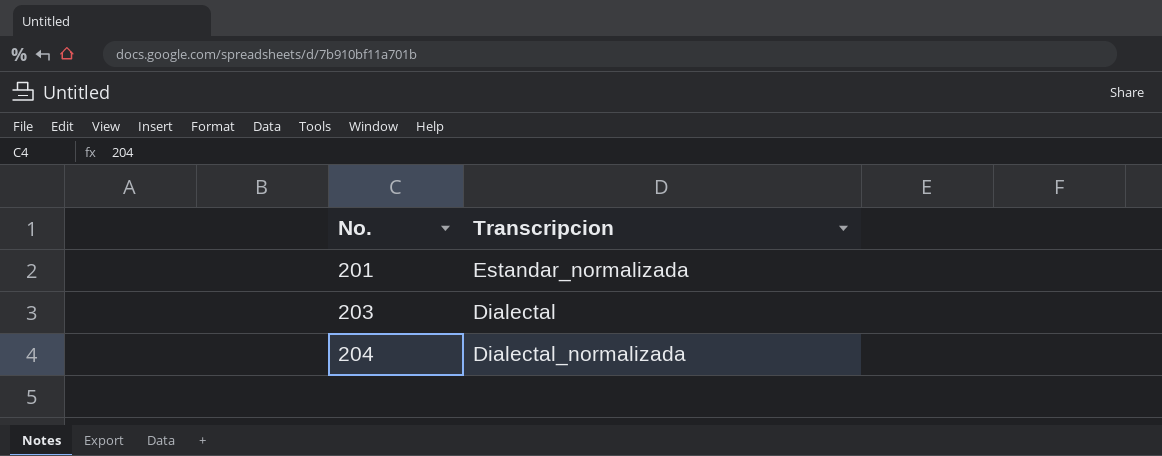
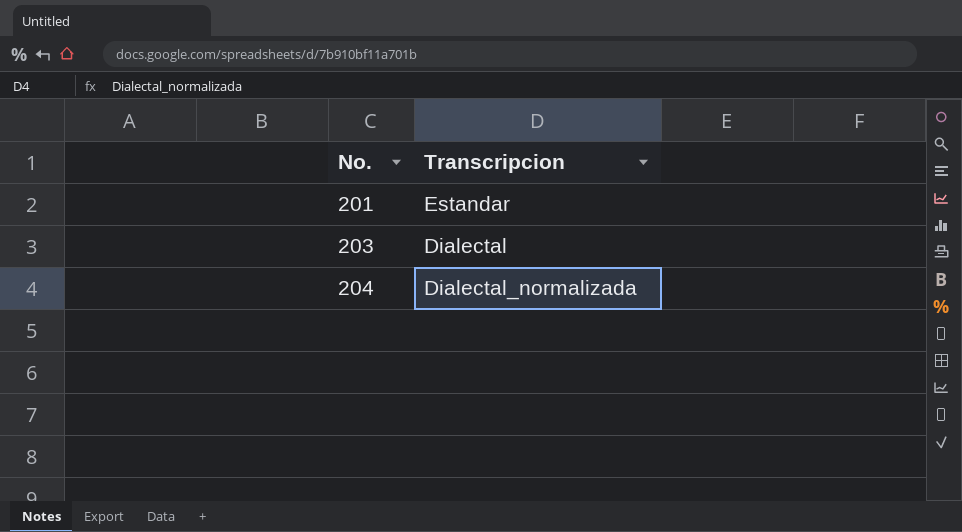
201 | Transcripcion: Estandar_normalizada -> Estandar

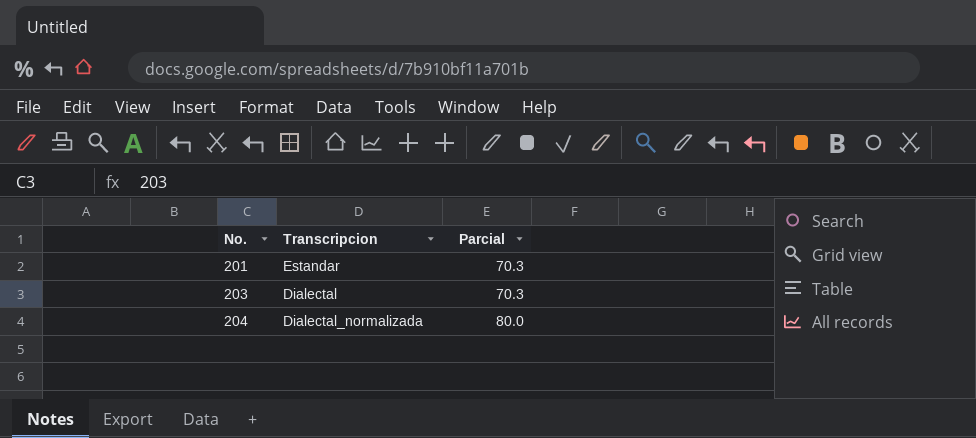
column Parcial | position: none -> 3

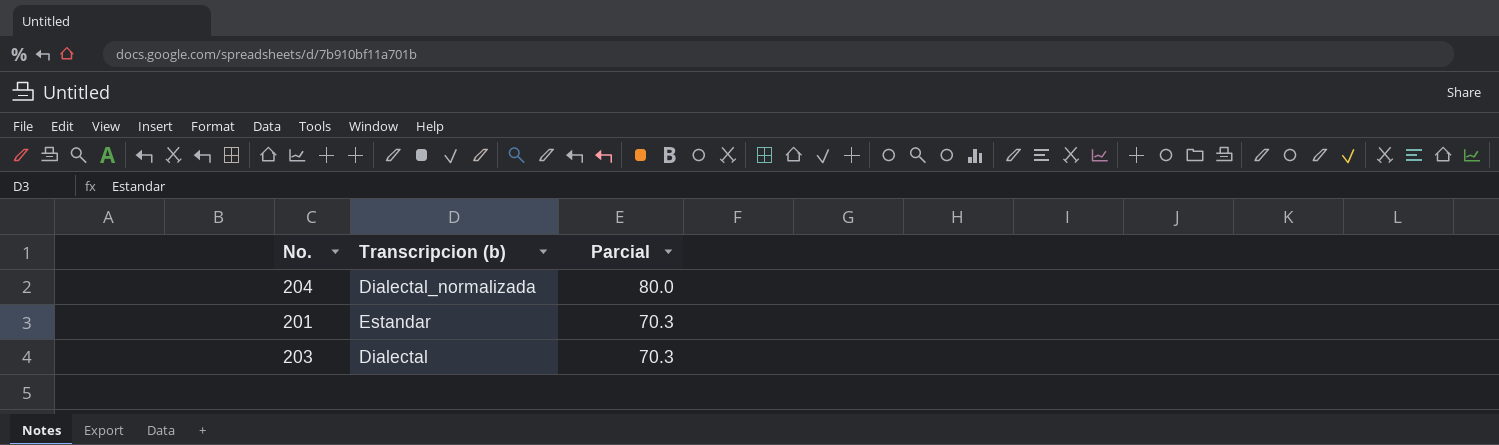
row order: No. ascending -> Parcial descending
column name: Transcripcion -> Transcripcion (b)

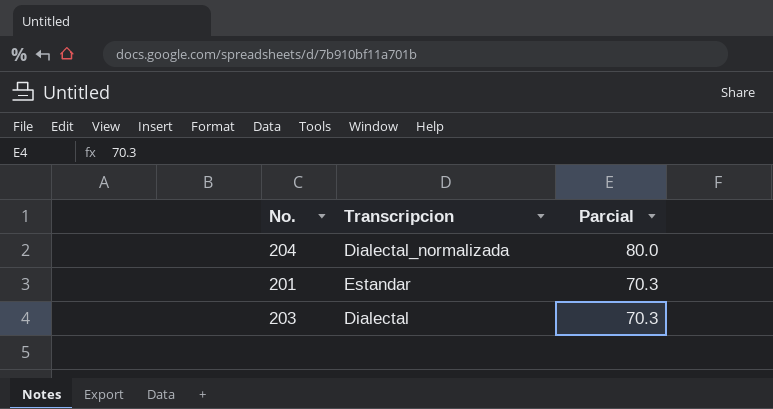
column name: Transcripcion (b) -> Transcripcion

